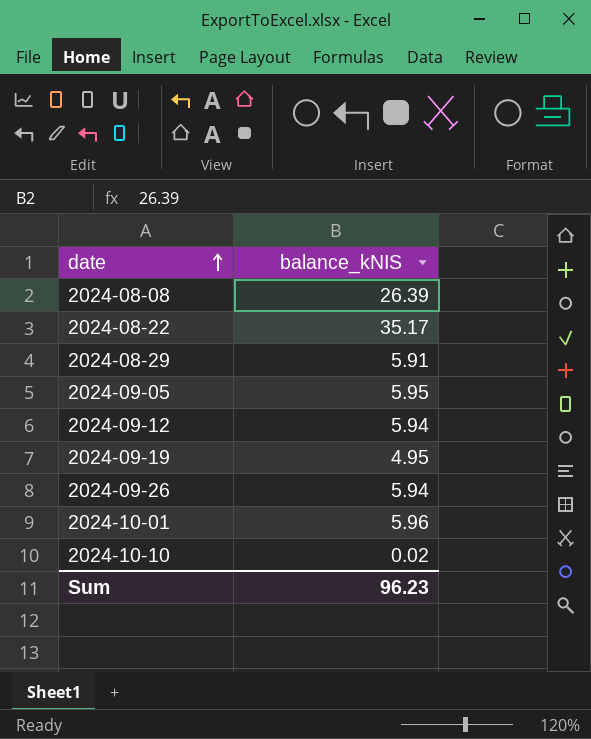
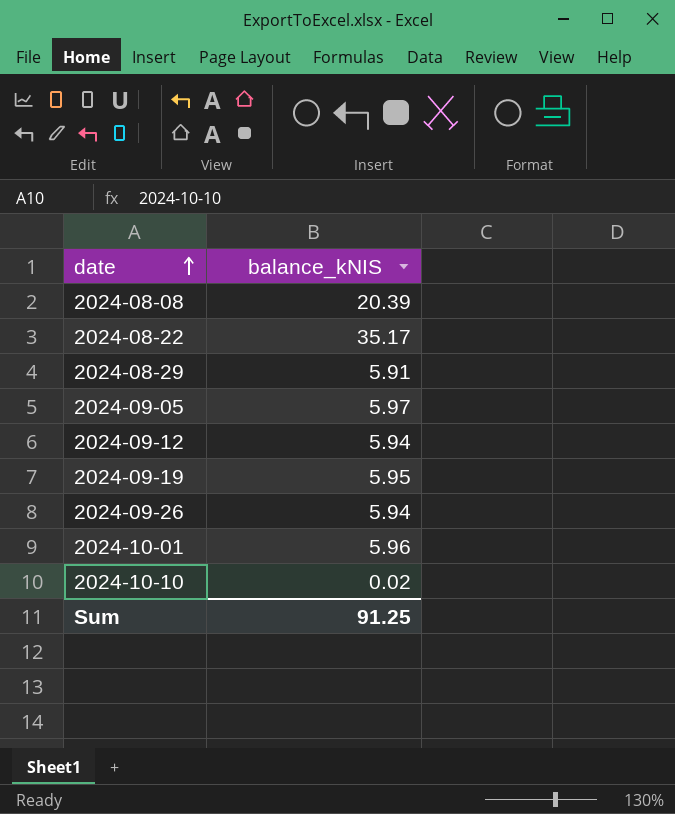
2024-08-08 | balance_kNIS: 26.39 -> 20.39
2024-09-05 | balance_kNIS: 5.95 -> 5.97
2024-09-19 | balance_kNIS: 4.95 -> 5.95
Sum | balance_kNIS: 96.23 -> 91.25

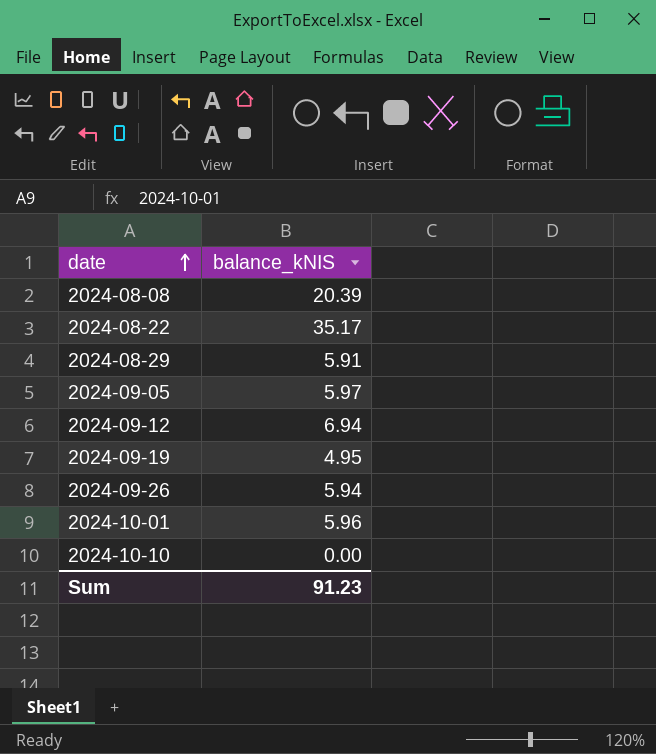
2024-09-12 | balance_kNIS: 5.94 -> 6.94
2024-09-19 | balance_kNIS: 5.95 -> 4.95
2024-10-10 | balance_kNIS: 0.02 -> 0.00
Sum | balance_kNIS: 91.25 -> 91.23

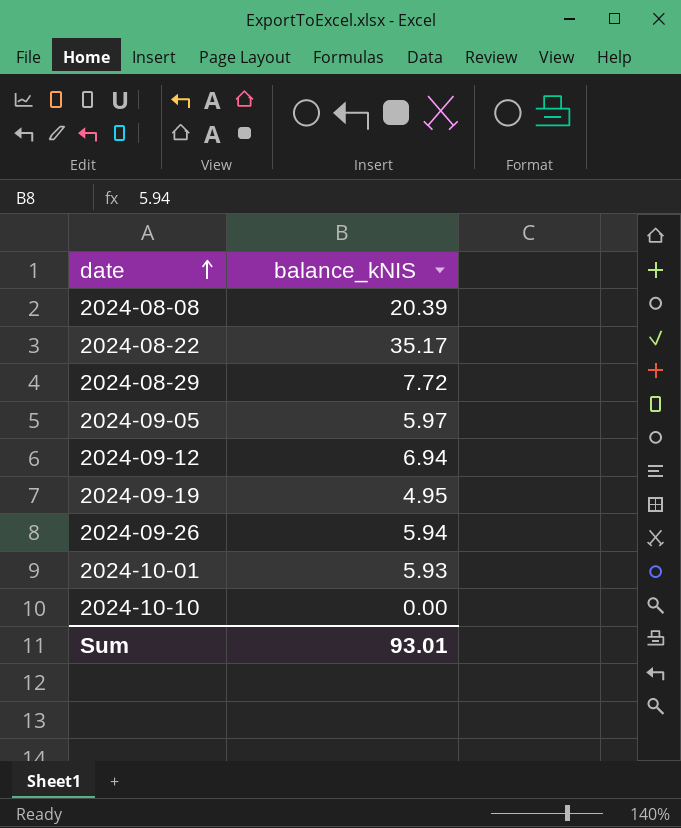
2024-08-29 | balance_kNIS: 5.91 -> 7.72
2024-10-01 | balance_kNIS: 5.96 -> 5.93
Sum | balance_kNIS: 91.23 -> 93.01

